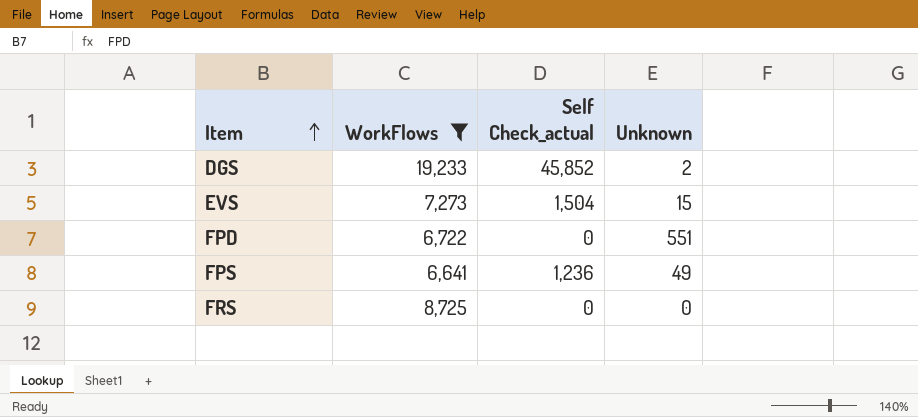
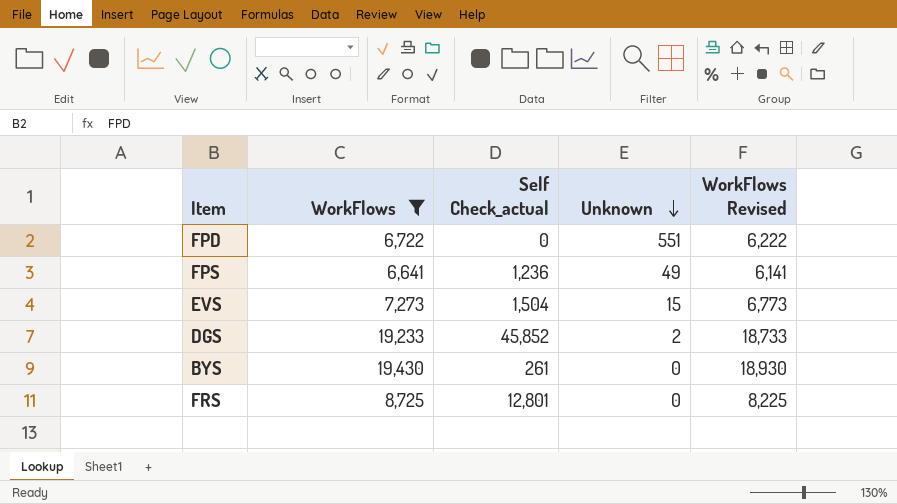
row order: Item ascending -> Unknown descending
column WorkFlows Revised | formula: none -> [WorkFlows] - 500
row BYS: none -> 19,430 | 261 | 0 | 18,930
FRS | Self Check_actual: 0 -> 12,801

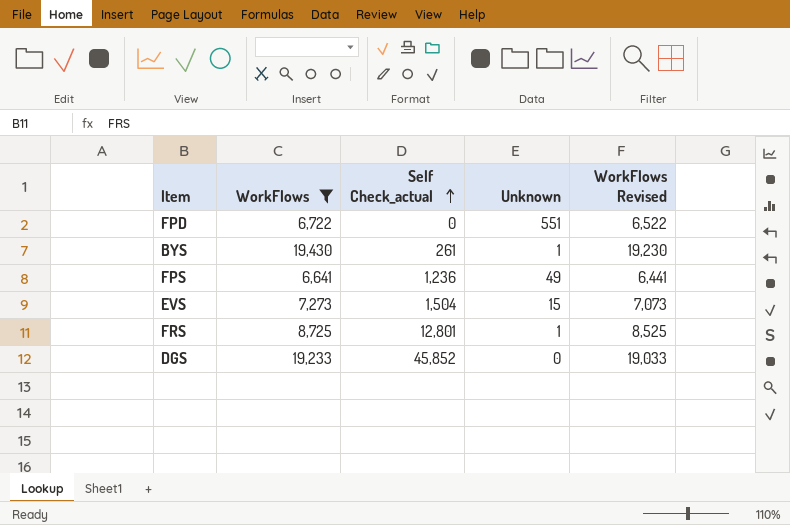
row order: Unknown descending -> Self Check_actual ascending
column WorkFlows Revised | formula: [WorkFlows] - 500 -> [WorkFlows] - 200
BYS | Unknown: 0 -> 1
FRS | Unknown: 0 -> 1
DGS | Unknown: 2 -> 0

